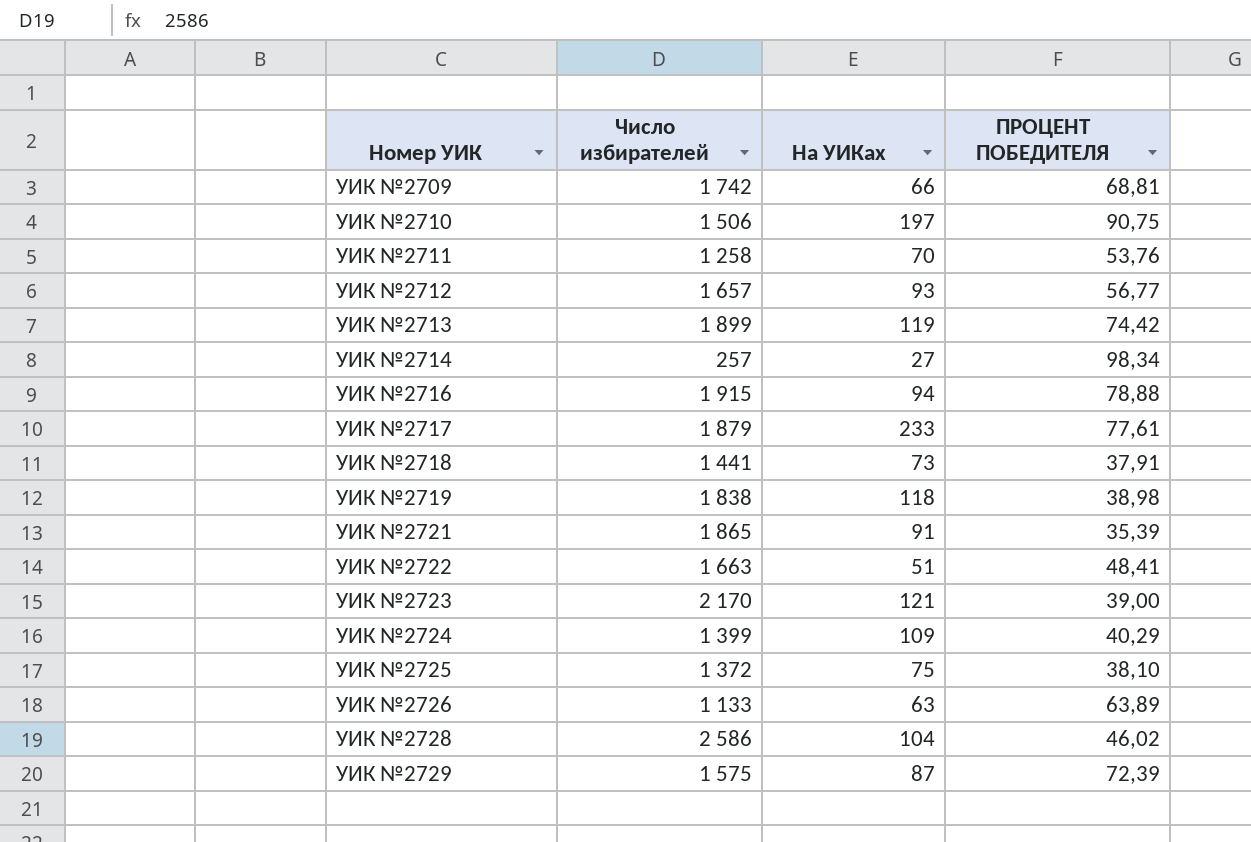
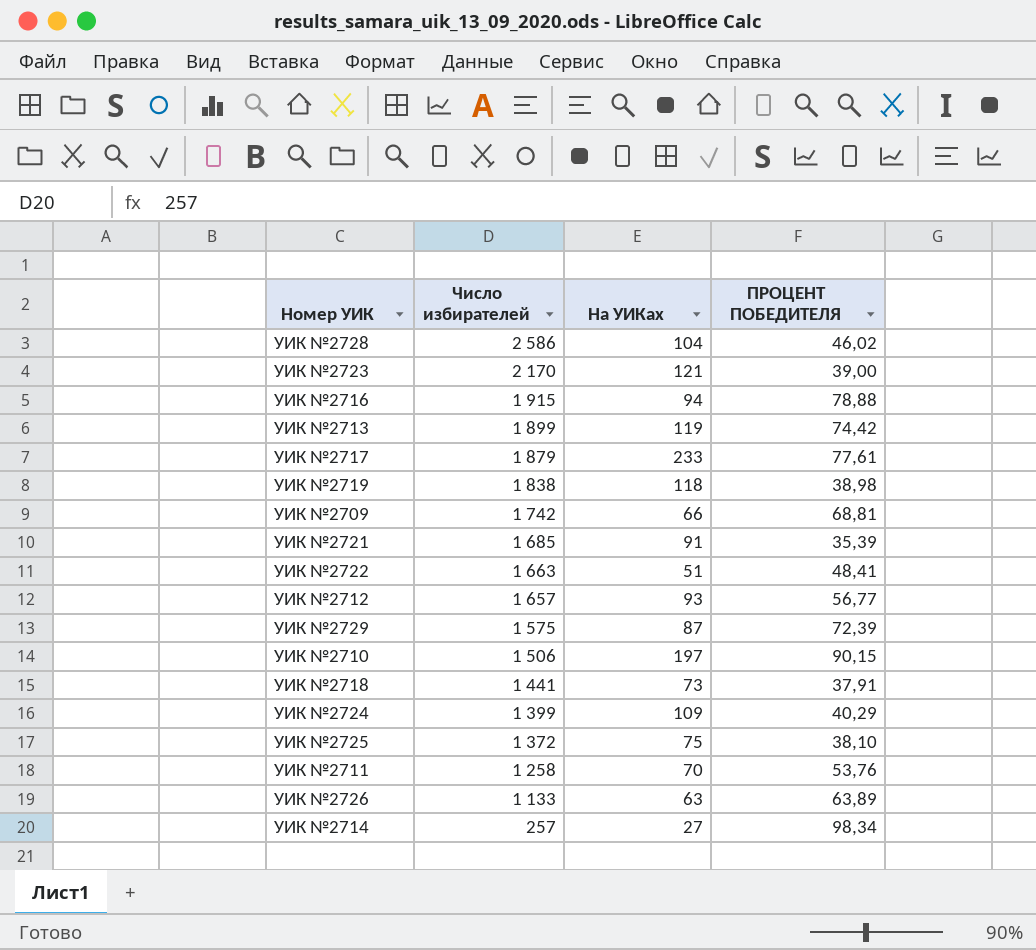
row order: Номер УИК ascending -> Число избирателей descending
УИК №2721 | Число избирателей: 1 865 -> 1 685
УИК №2710 | ПРОЦЕНТ ПОБЕДИТЕЛЯ: 90,75 -> 90,15

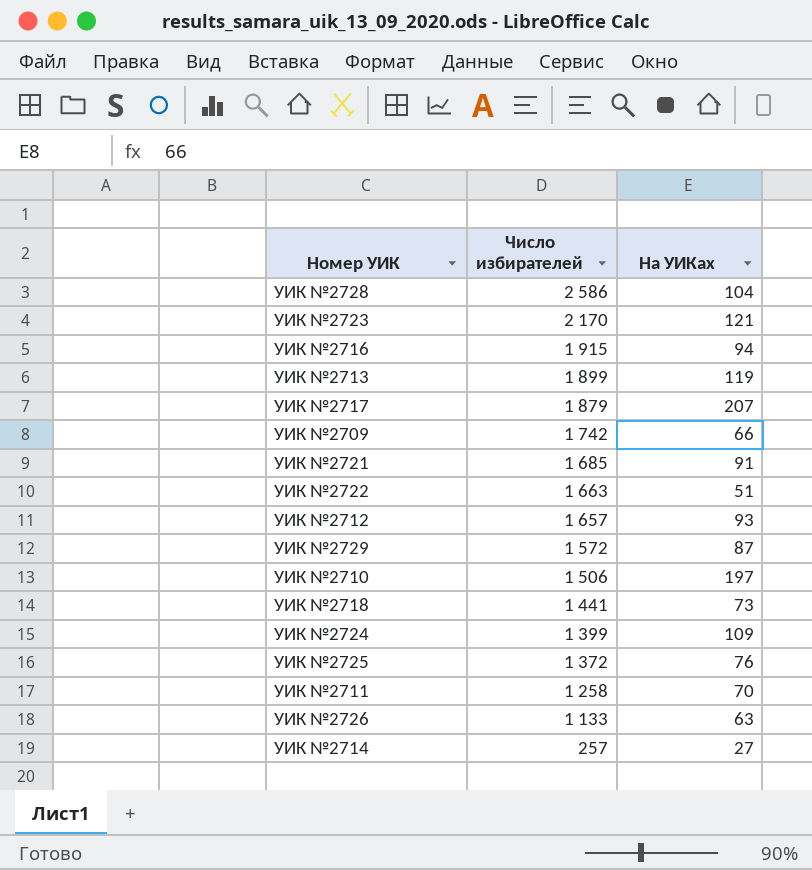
column ПРОЦЕНТ ПОБЕДИТЕЛЯ | position: 4 -> none
row УИК №2719: 1 838 | 118 | 38,98 -> none
УИК №2717 | На УИКах: 233 -> 207
УИК №2729 | Число избирателей: 1 575 -> 1 572
УИК №2725 | На УИКах: 75 -> 76

